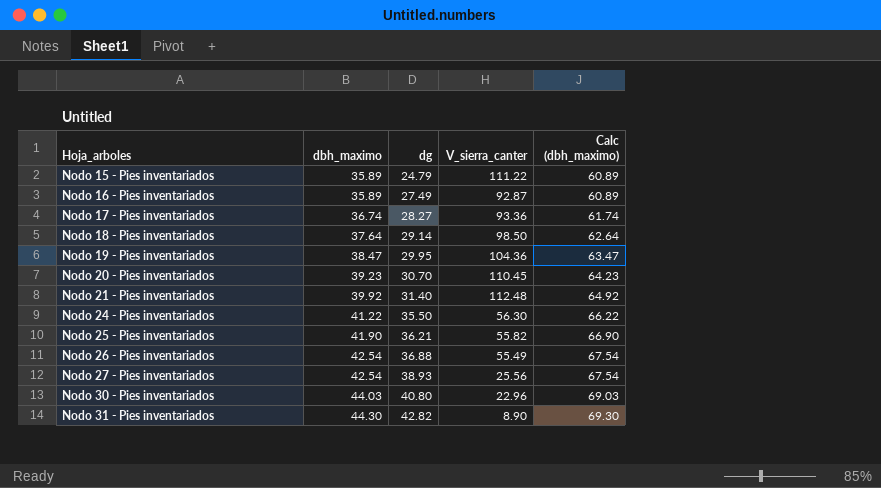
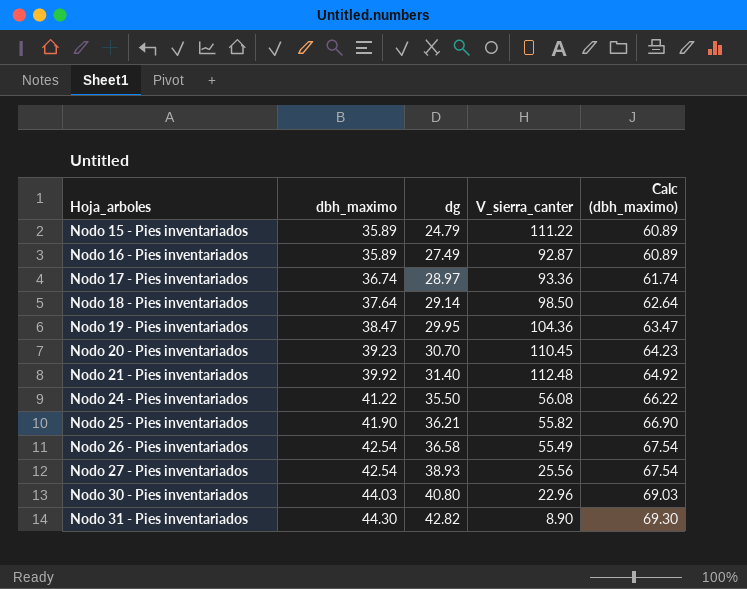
Nodo 17 - Pies inventariados | dg: 28.27 -> 28.97
Nodo 24 - Pies inventariados | V_sierra_canter: 56.30 -> 56.08
Nodo 26 - Pies inventariados | dg: 36.88 -> 36.58

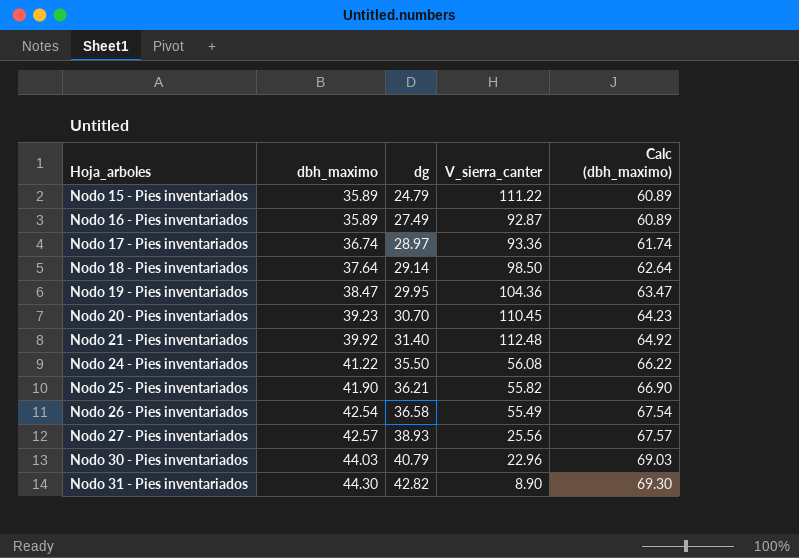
Nodo 27 - Pies inventariados | dbh_maximo: 42.54 -> 42.57
Nodo 27 - Pies inventariados | Calc (dbh_maximo): 67.54 -> 67.57
Nodo 30 - Pies inventariados | dg: 40.80 -> 40.79

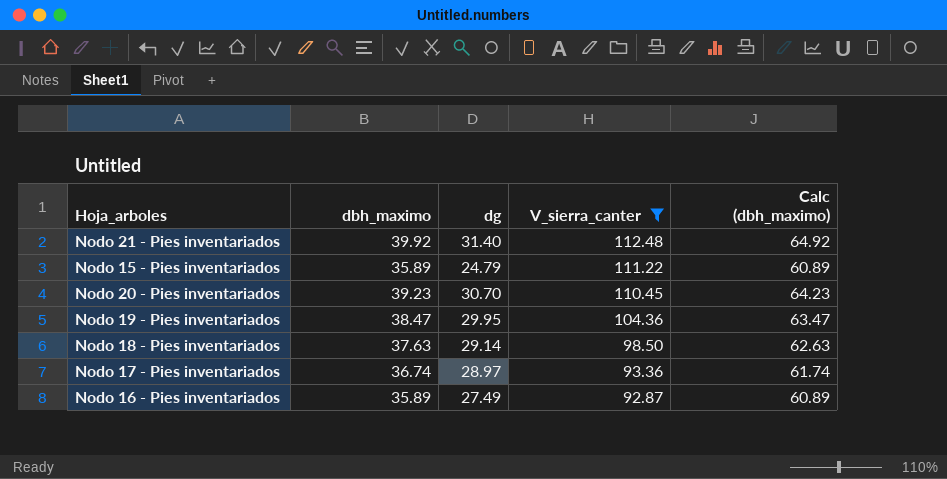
filter: none -> V_sierra_canter >= 92.87
row order: Hoja_arboles ascending -> V_sierra_canter descending
Nodo 18 - Pies inventariados | dbh_maximo: 37.64 -> 37.63
Nodo 18 - Pies inventariados | Calc (dbh_maximo): 62.64 -> 62.63

